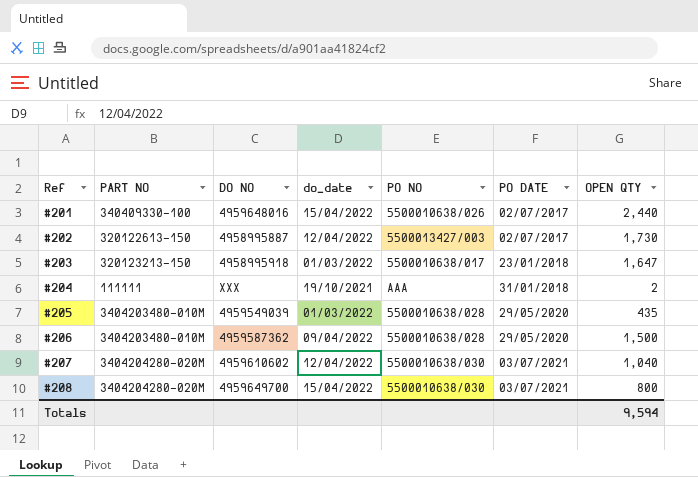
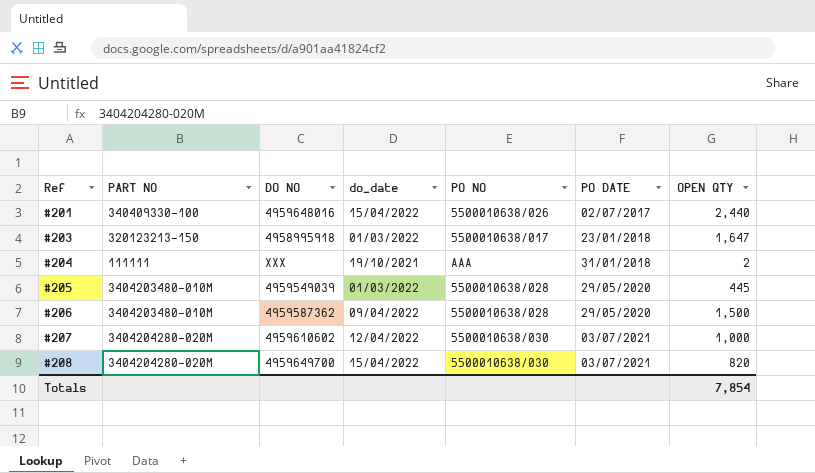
row #202: 320122613-150 | 4958995887 | 12/04/2022 | 5500013427/003 | 02/07/2017 | 1,730 -> none
#205 | OPEN QTY: 435 -> 445
#207 | OPEN QTY: 1,040 -> 1,000
#208 | OPEN QTY: 800 -> 820
Totals | OPEN QTY: 9,594 -> 7,854

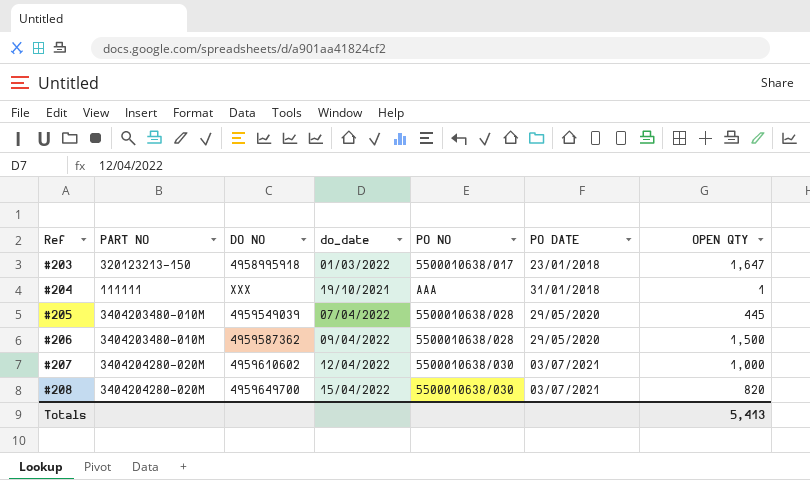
row #201: 340409330-100 | 4959648016 | 15/04/2022 | 5500010638/026 | 02/07/2017 | 2,440 -> none
#204 | OPEN QTY: 2 -> 1
#205 | do_date: 01/03/2022 -> 07/04/2022
Totals | OPEN QTY: 7,854 -> 5,413

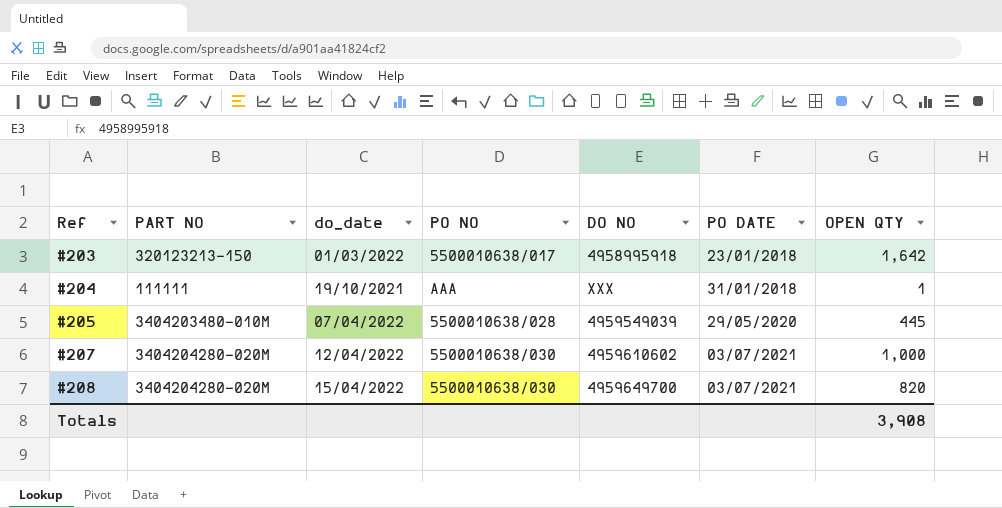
column DO NO | position: 3 -> 5
row #206: 3404203480-010M | 4959587362 | 09/04/2022 | 5500010638/028 | 29/05/2020 | 1,500 -> none
#203 | OPEN QTY: 1,647 -> 1,642
Totals | OPEN QTY: 5,413 -> 3,908

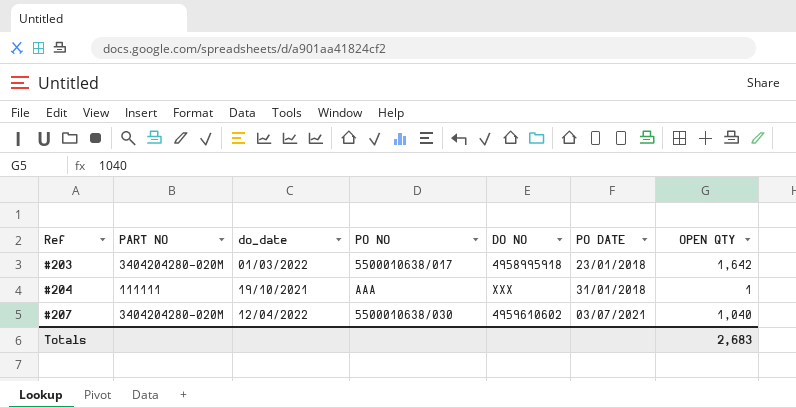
row #205: 3404203480-010M | 07/04/2022 | 5500010638/028 | 4959549039 | 29/05/2020 | 445 -> none
row #208: 3404204280-020M | 15/04/2022 | 5500010638/030 | 4959649700 | 03/07/2021 | 820 -> none
#203 | PART NO: 320123213-150 -> 3404204280-020M
#207 | OPEN QTY: 1,000 -> 1,040
Totals | OPEN QTY: 3,908 -> 2,683

